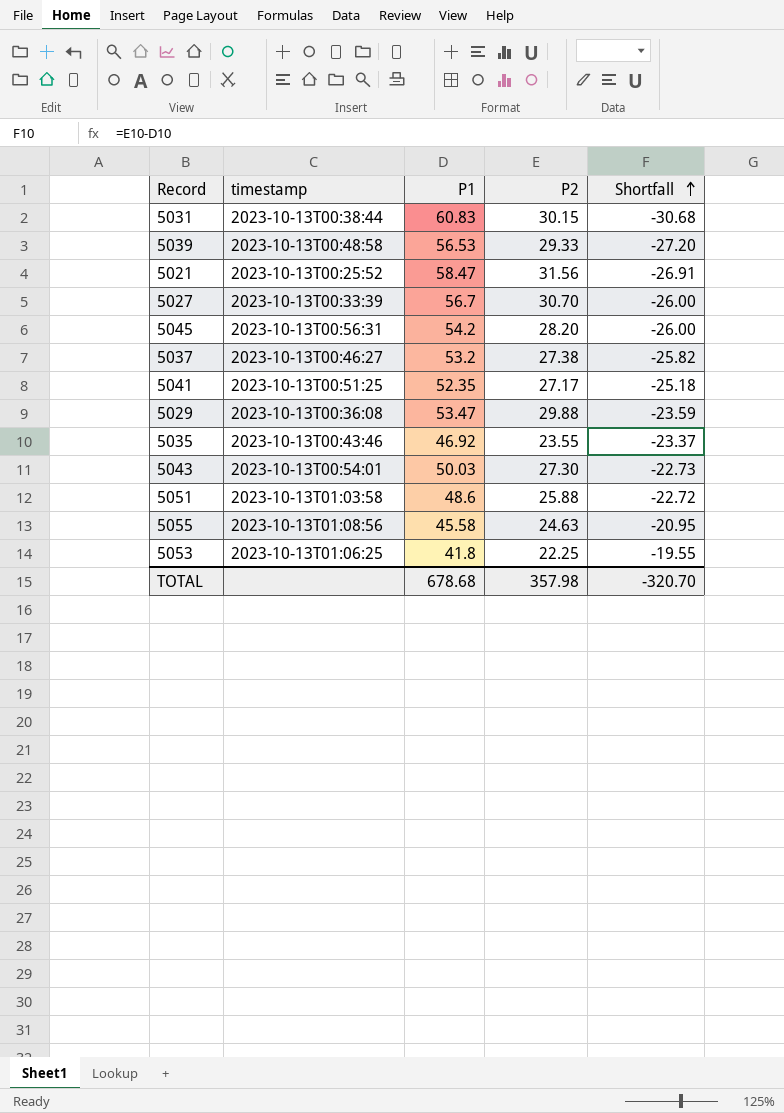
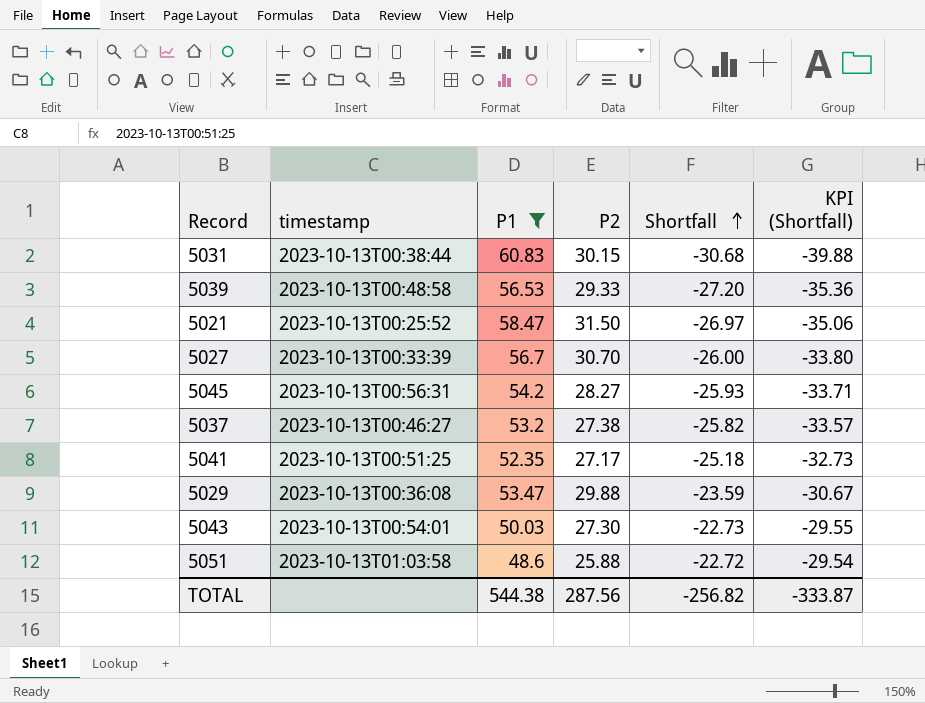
filter: none -> P1 >= 48.6
column KPI (Shortfall) | formula: none -> [Shortfall] * 1.3
5021 | P2: 31.56 -> 31.50
5021 | Shortfall: -26.91 -> -26.97
5045 | P2: 28.20 -> 28.27
5045 | Shortfall: -26.00 -> -25.93
TOTAL | P1: 678.68 -> 544.38
TOTAL | P2: 357.98 -> 287.56
TOTAL | Shortfall: -320.70 -> -256.82

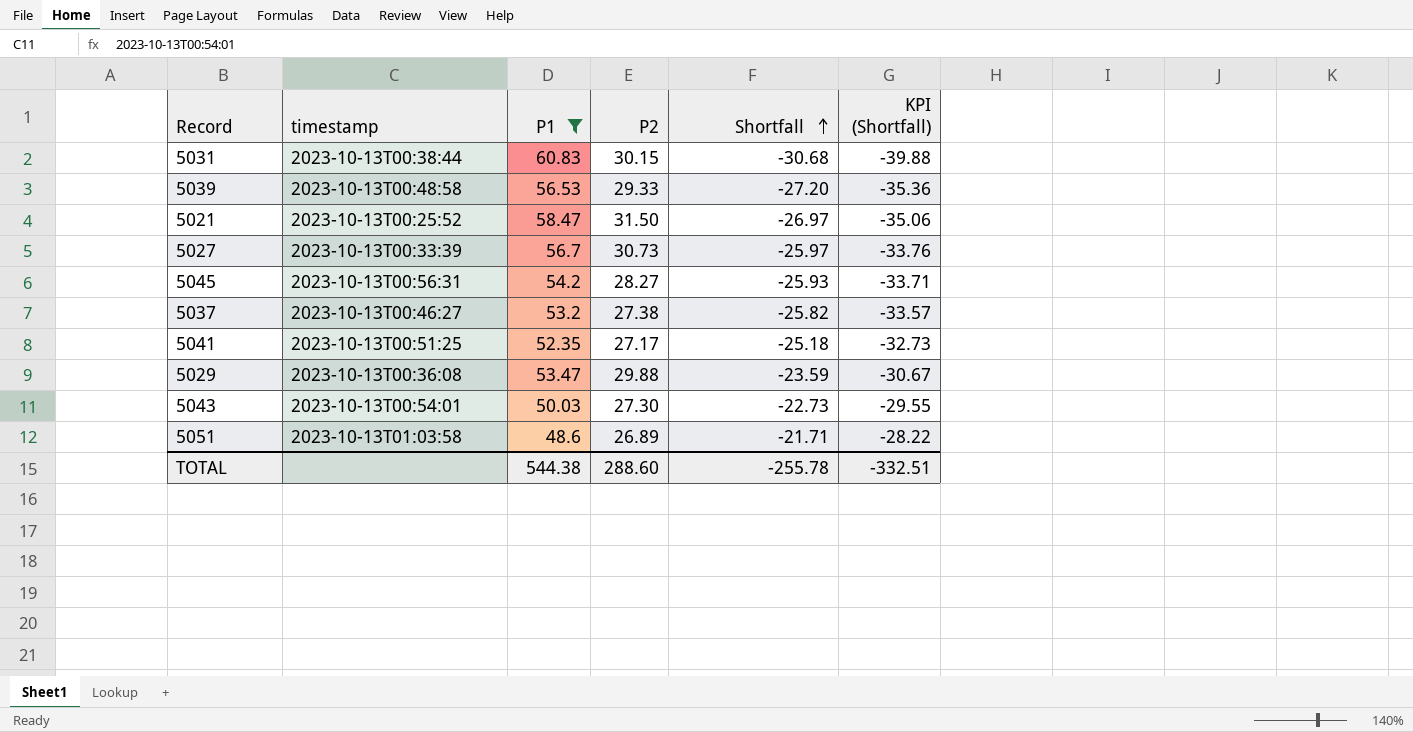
5027 | P2: 30.70 -> 30.73
5027 | Shortfall: -26.00 -> -25.97
5027 | KPI (Shortfall): -33.80 -> -33.76
5051 | P2: 25.88 -> 26.89
5051 | Shortfall: -22.72 -> -21.71
5051 | KPI (Shortfall): -29.54 -> -28.22
TOTAL | P2: 287.56 -> 288.60
TOTAL | Shortfall: -256.82 -> -255.78
TOTAL | KPI (Shortfall): -333.87 -> -332.51

